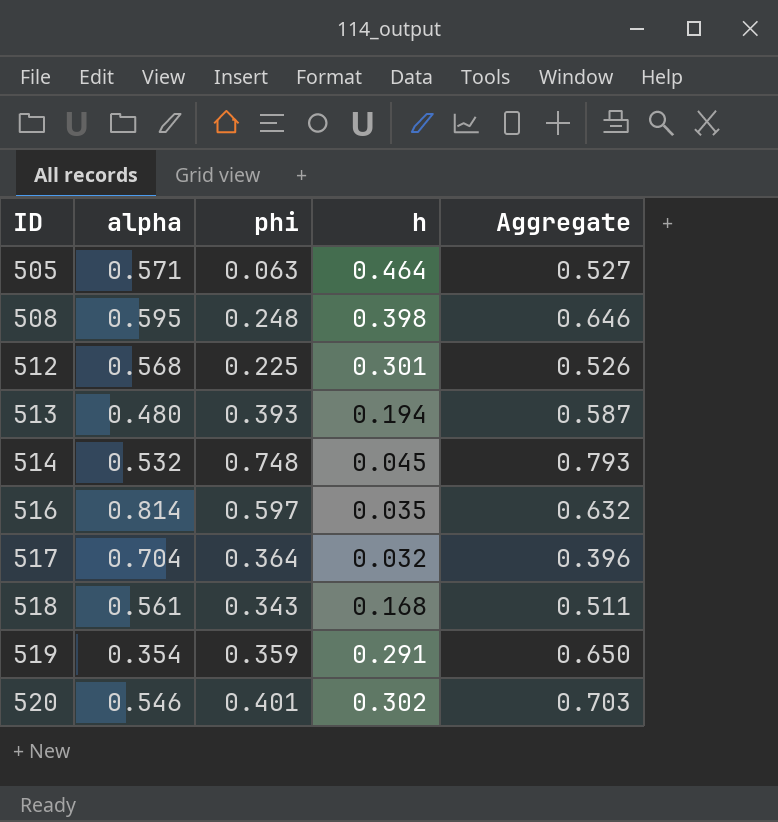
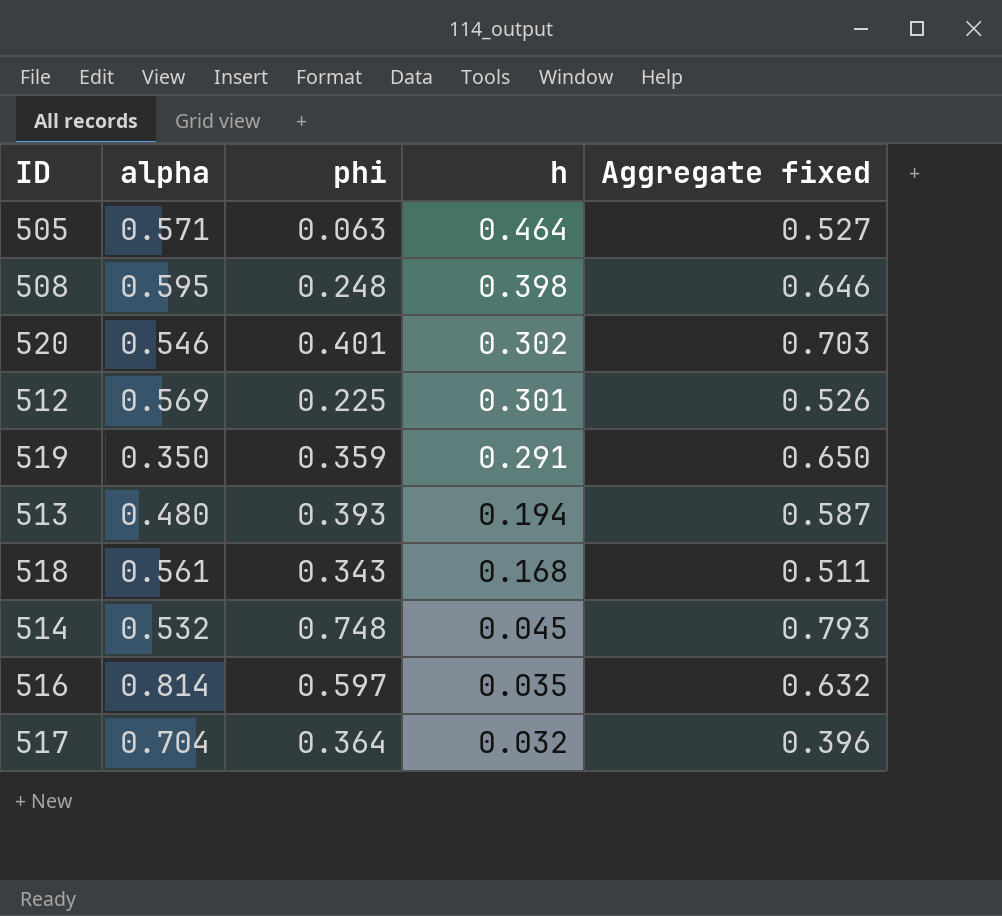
row order: ID ascending -> h descending
column name: Aggregate -> Aggregate fixed
512 | alpha: 0.568 -> 0.569
519 | alpha: 0.354 -> 0.350

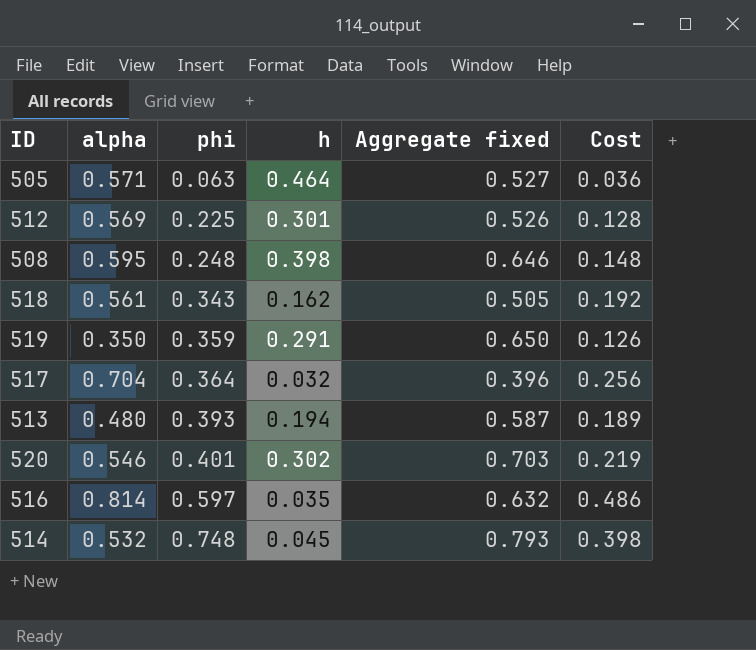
row order: h descending -> phi ascending
column Cost | formula: none -> [alpha] * [phi]
518 | h: 0.168 -> 0.162
518 | Aggregate fixed: 0.511 -> 0.505

